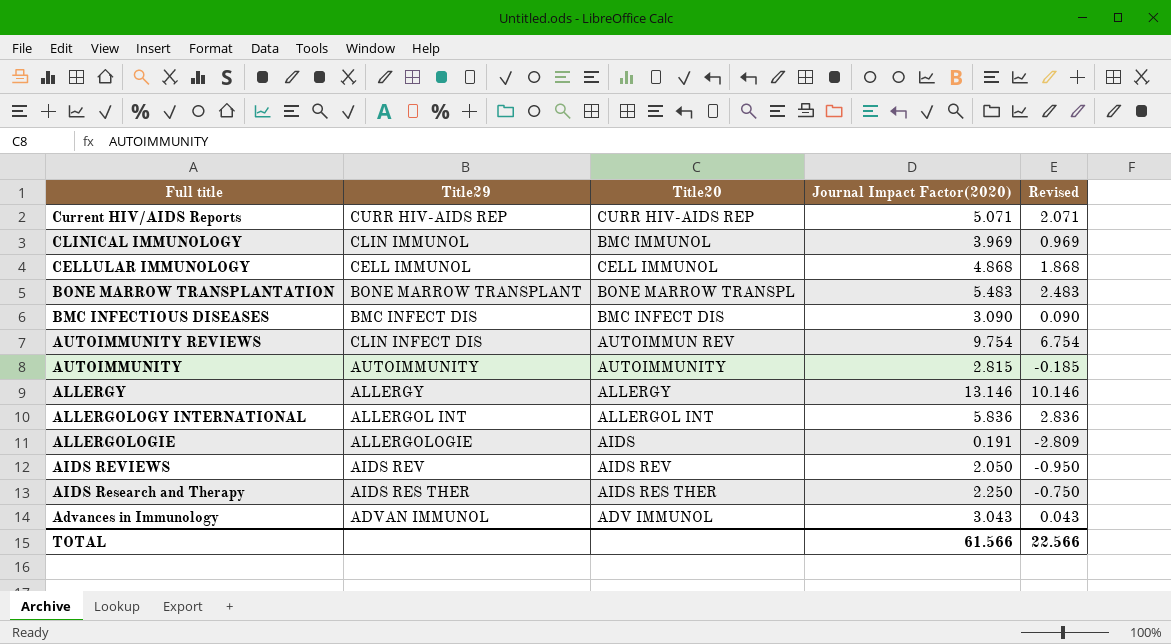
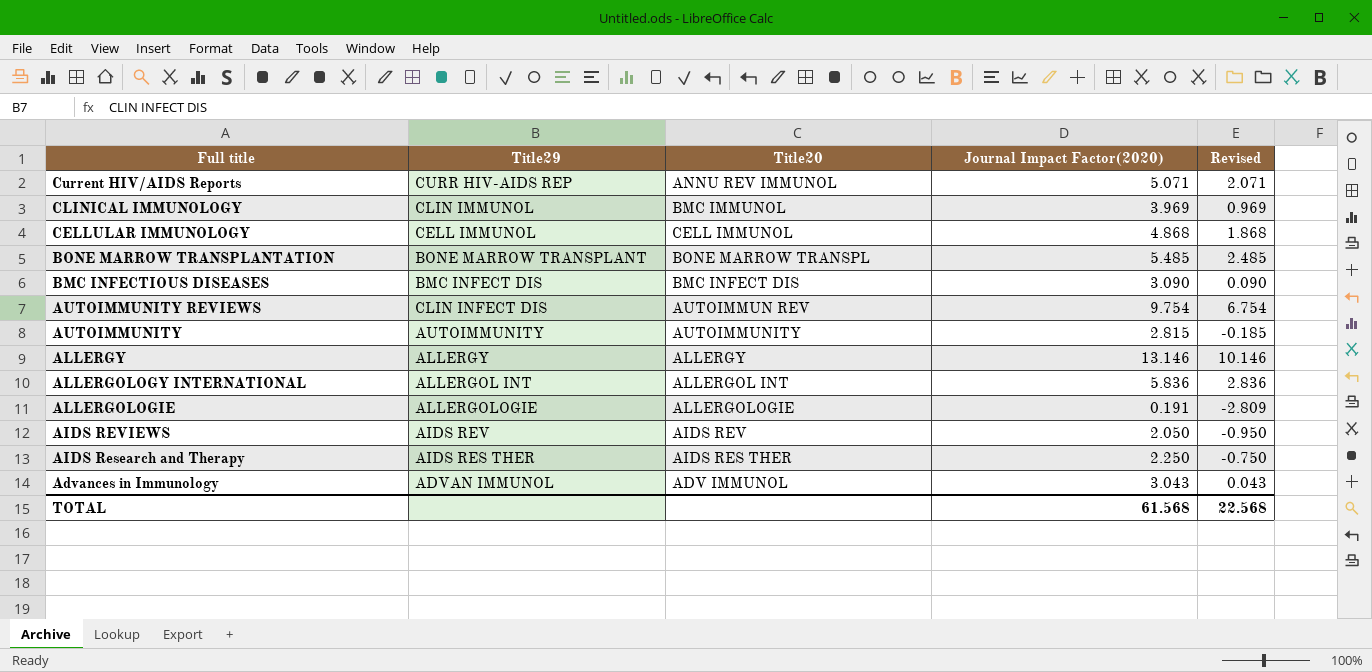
Current HIV/AIDS Reports | Title20: CURR HIV-AIDS REP -> ANNU REV IMMUNOL
BONE MARROW TRANSPLANTATION | Journal Impact Factor(2020): 5.483 -> 5.485
BONE MARROW TRANSPLANTATION | Revised: 2.483 -> 2.485
ALLERGOLOGIE | Title20: AIDS -> ALLERGOLOGIE
TOTAL | Journal Impact Factor(2020): 61.566 -> 61.568
TOTAL | Revised: 22.566 -> 22.568

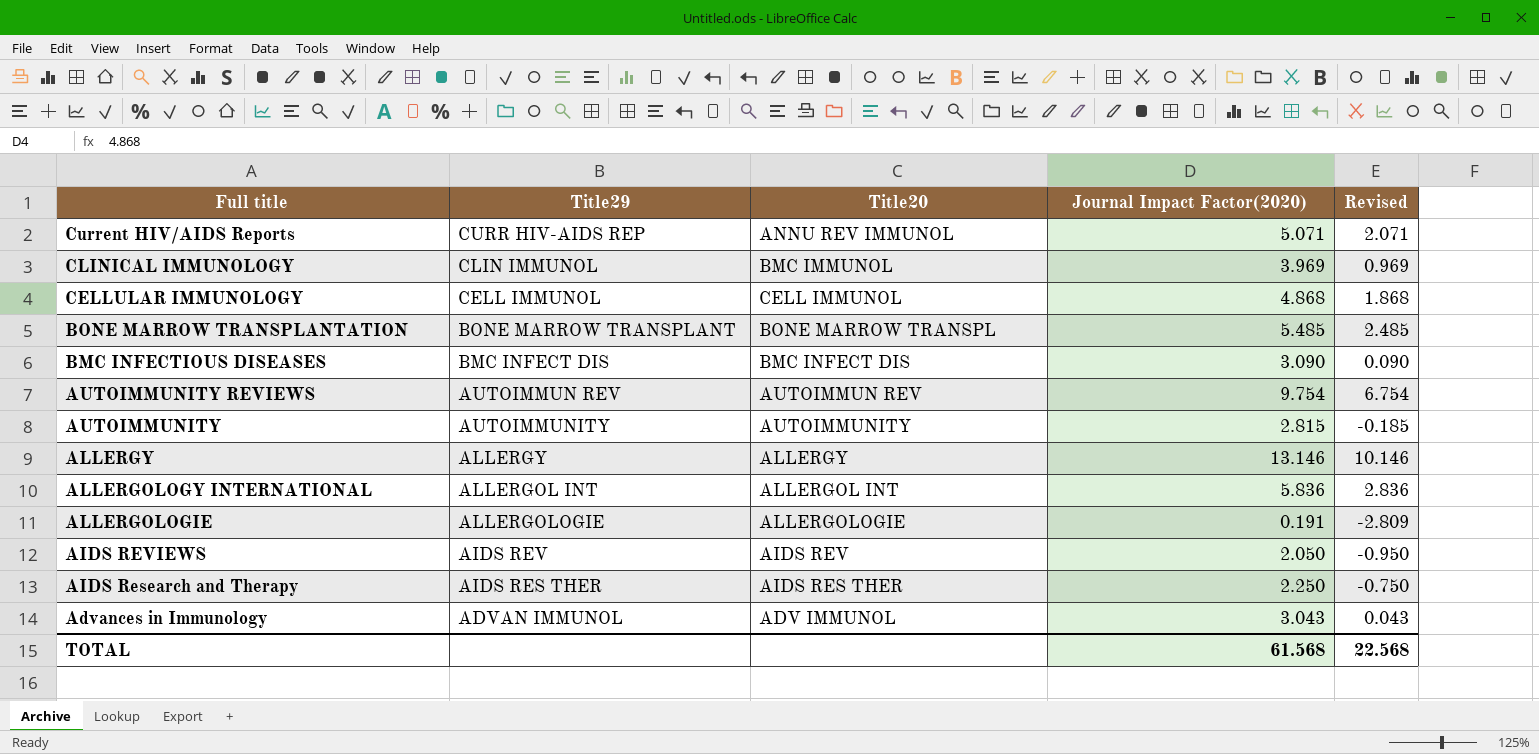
AUTOIMMUNITY REVIEWS | Title29: CLIN INFECT DIS -> AUTOIMMUN REV

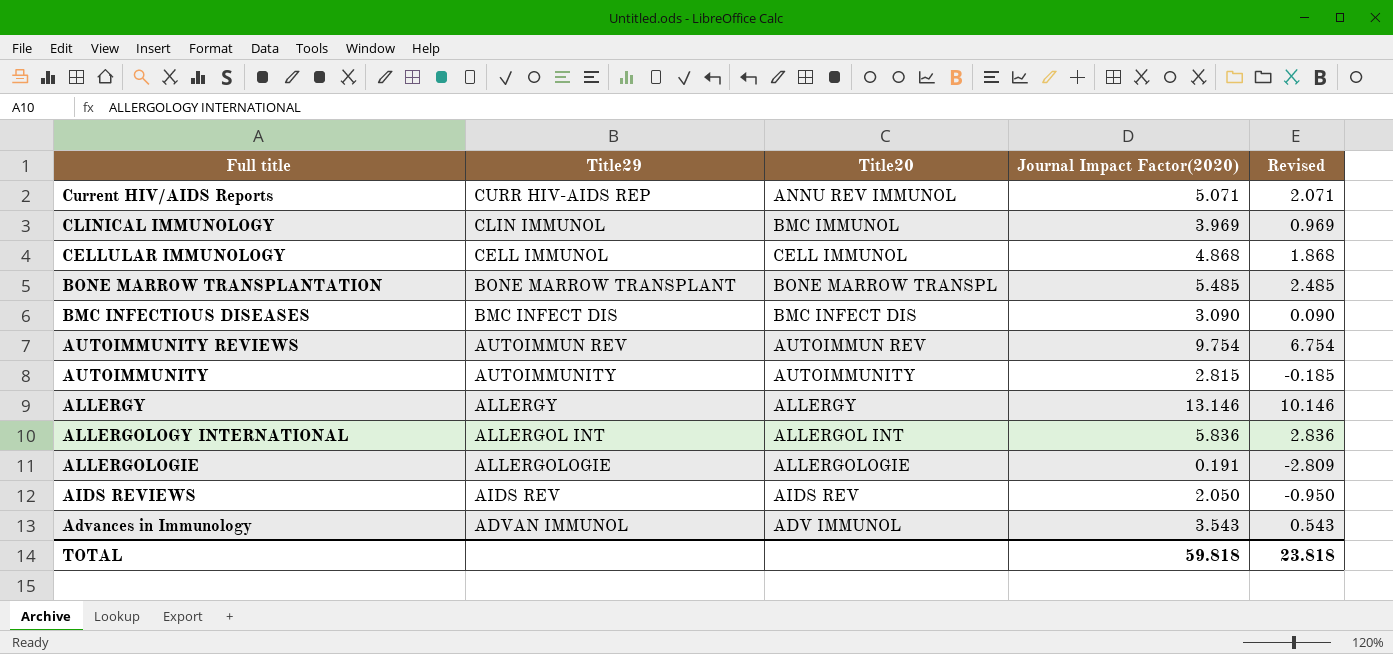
row AIDS Research and Therapy: AIDS RES THER | AIDS RES THER | 2.250 | -0.750 -> none
Advances in Immunology | Journal Impact Factor(2020): 3.043 -> 3.543
Advances in Immunology | Revised: 0.043 -> 0.543
TOTAL | Journal Impact Factor(2020): 61.568 -> 59.818
TOTAL | Revised: 22.568 -> 23.818

